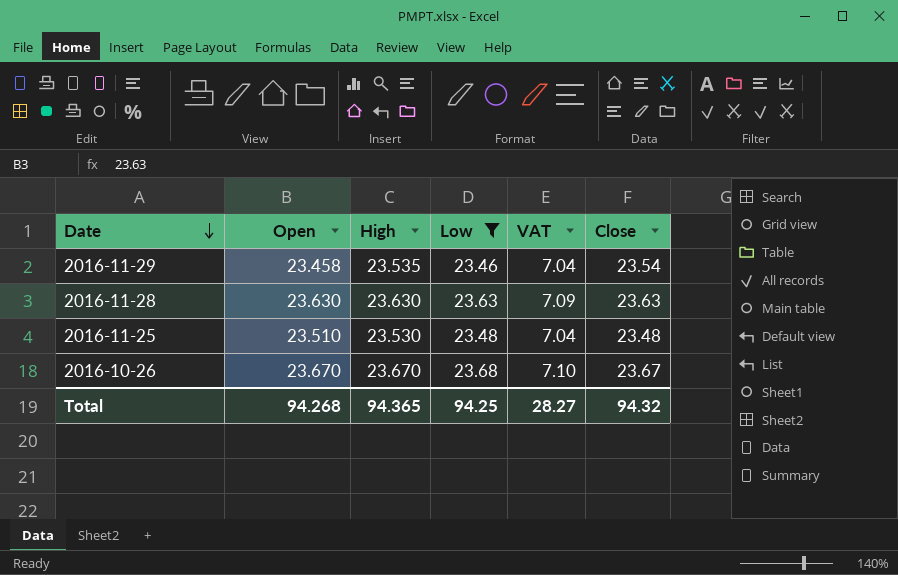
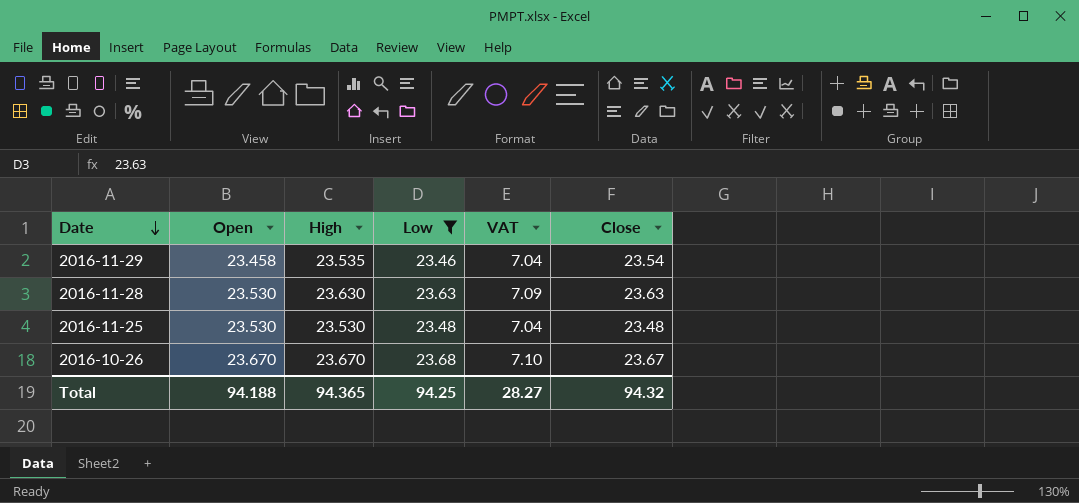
2016-11-28 | Open: 23.630 -> 23.530
2016-11-25 | Open: 23.510 -> 23.530
Total | Open: 94.268 -> 94.188

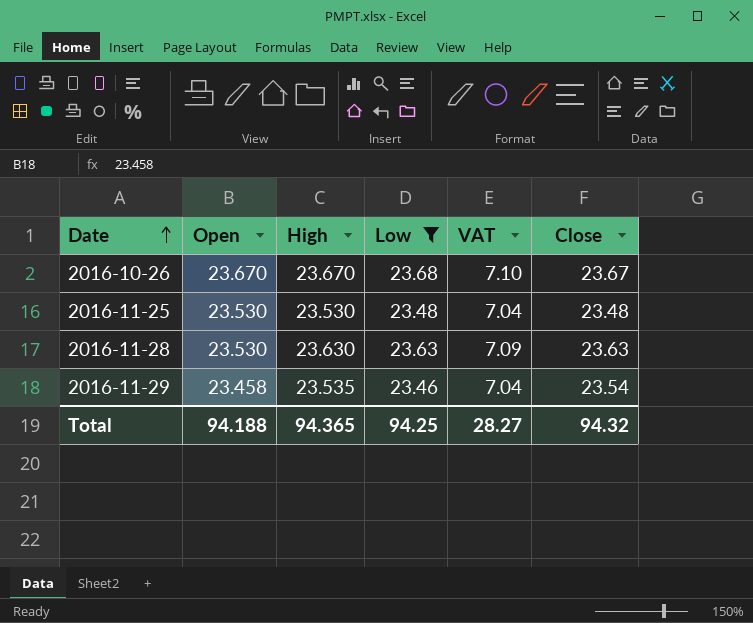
row order: Date descending -> Date ascending

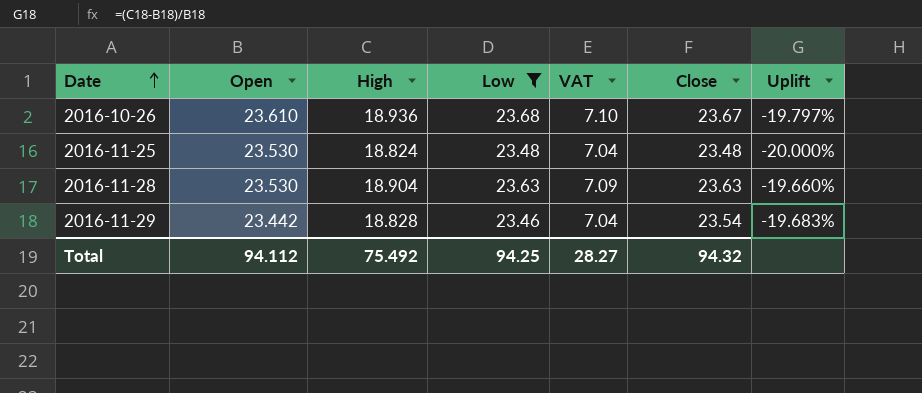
column Uplift | formula: none -> ([High] - [Open]) / [Open]
2016-10-26 | Open: 23.670 -> 23.610
2016-10-26 | High: 23.670 -> 18.936
2016-11-25 | High: 23.530 -> 18.824
2016-11-28 | High: 23.630 -> 18.904
2016-11-29 | Open: 23.458 -> 23.442
2016-11-29 | High: 23.535 -> 18.828
Total | Open: 94.188 -> 94.112
Total | High: 94.365 -> 75.492

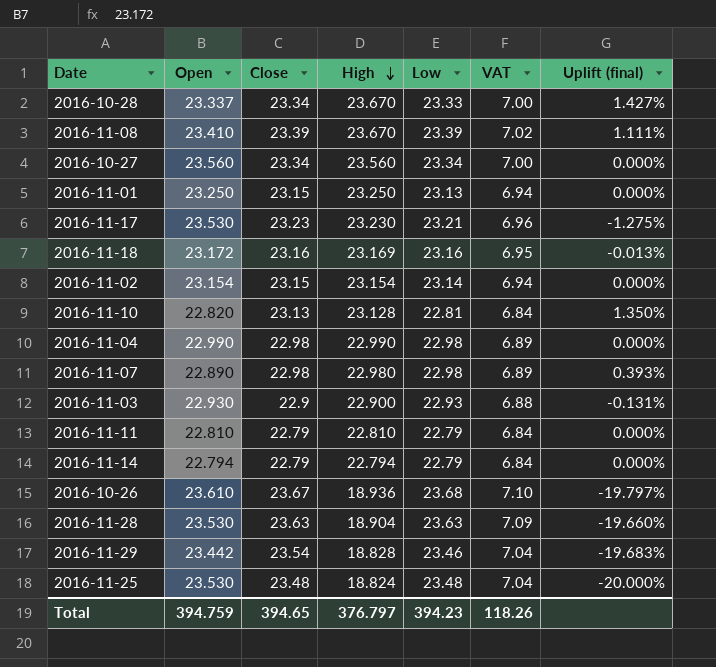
filter: Low >= 23.46 -> none
row order: Date ascending -> High descending
column Close | position: 6 -> 3
column name: Uplift -> Uplift (final)
Total | Open: 94.112 -> 394.759
Total | Close: 94.32 -> 394.65
Total | High: 75.492 -> 376.797
Total | Low: 94.25 -> 394.23
Total | VAT: 28.27 -> 118.26

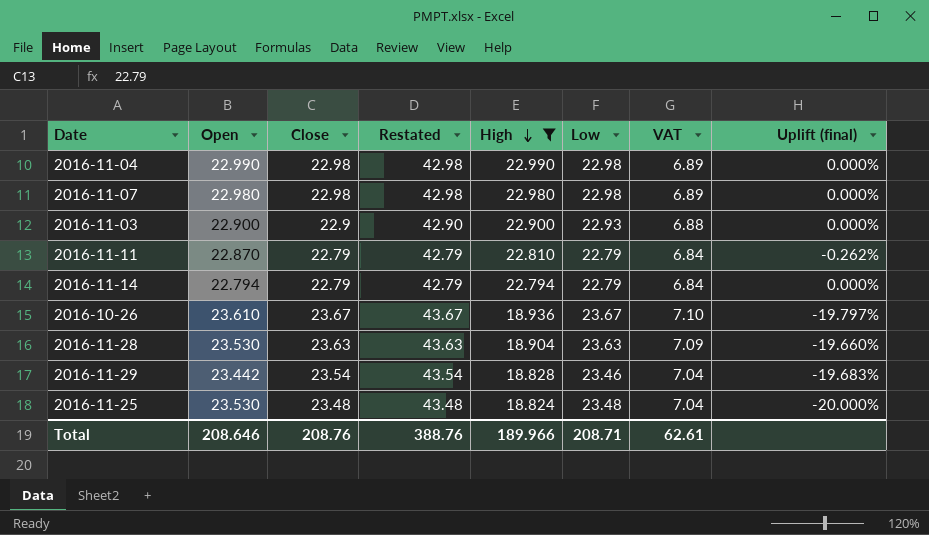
filter: none -> High <= 22.990
column Restated | formula: none -> [Close] + 20
2016-11-07 | Open: 22.890 -> 22.980
2016-11-07 | Uplift (final): 0.393% -> 0.000%
2016-11-03 | Open: 22.930 -> 22.900
2016-11-03 | Uplift (final): -0.131% -> 0.000%
2016-11-11 | Open: 22.810 -> 22.870
2016-11-11 | Uplift (final): 0.000% -> -0.262%
2016-10-26 | Low: 23.68 -> 23.67
Total | Open: 394.759 -> 208.646
Total | Close: 394.65 -> 208.76
Total | High: 376.797 -> 189.966
Total | Low: 394.23 -> 208.71
Total | VAT: 118.26 -> 62.61

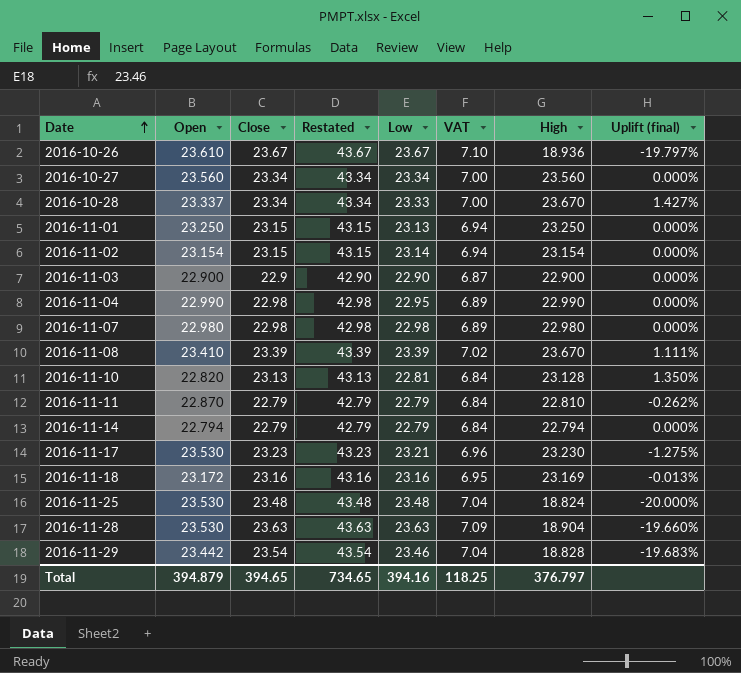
filter: High <= 22.990 -> none
row order: High descending -> Date ascending
column High | position: 5 -> 7
2016-11-03 | Low: 22.93 -> 22.90
2016-11-03 | VAT: 6.88 -> 6.87
2016-11-04 | Low: 22.98 -> 22.95
Total | Open: 208.646 -> 394.879
Total | Close: 208.76 -> 394.65
Total | Restated: 388.76 -> 734.65
Total | Low: 208.71 -> 394.16
Total | VAT: 62.61 -> 118.25
Total | High: 189.966 -> 376.797

